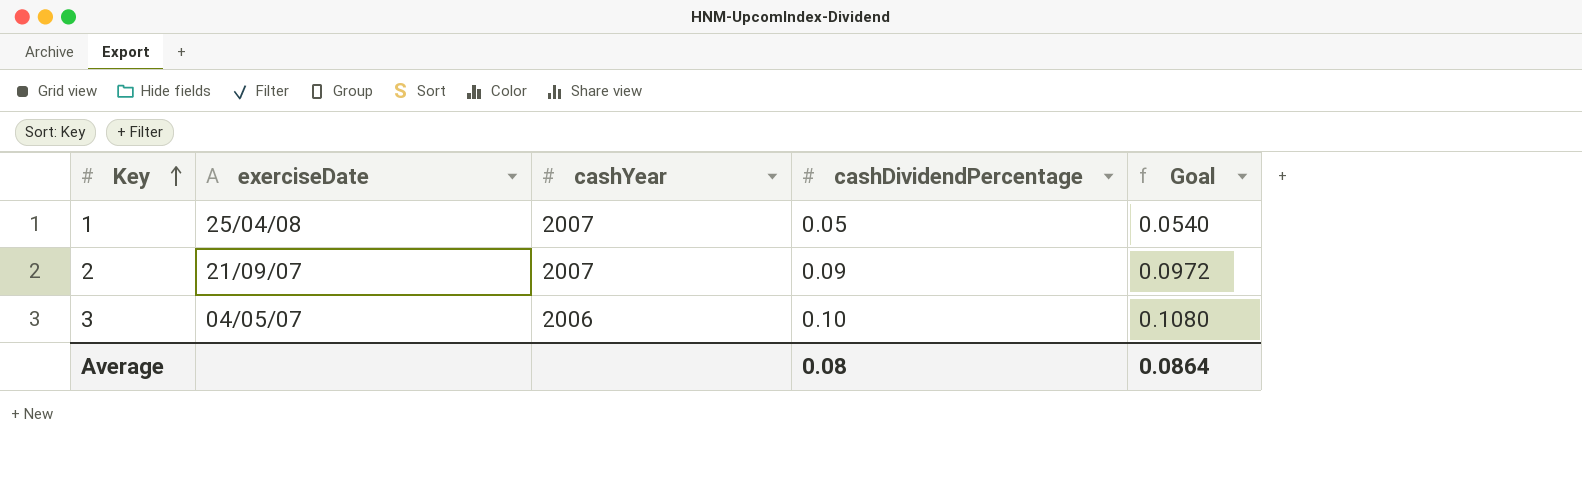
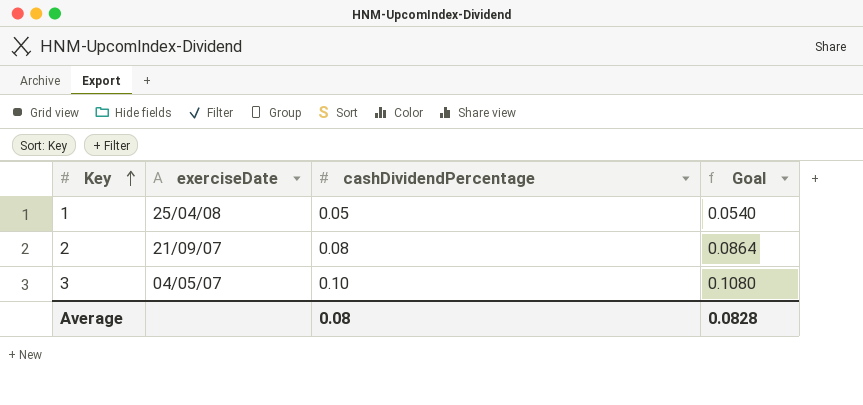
column cashYear | position: 3 -> none
2 | cashDividendPercentage: 0.09 -> 0.08
2 | Goal: 0.0972 -> 0.0864
Average | Goal: 0.0864 -> 0.0828

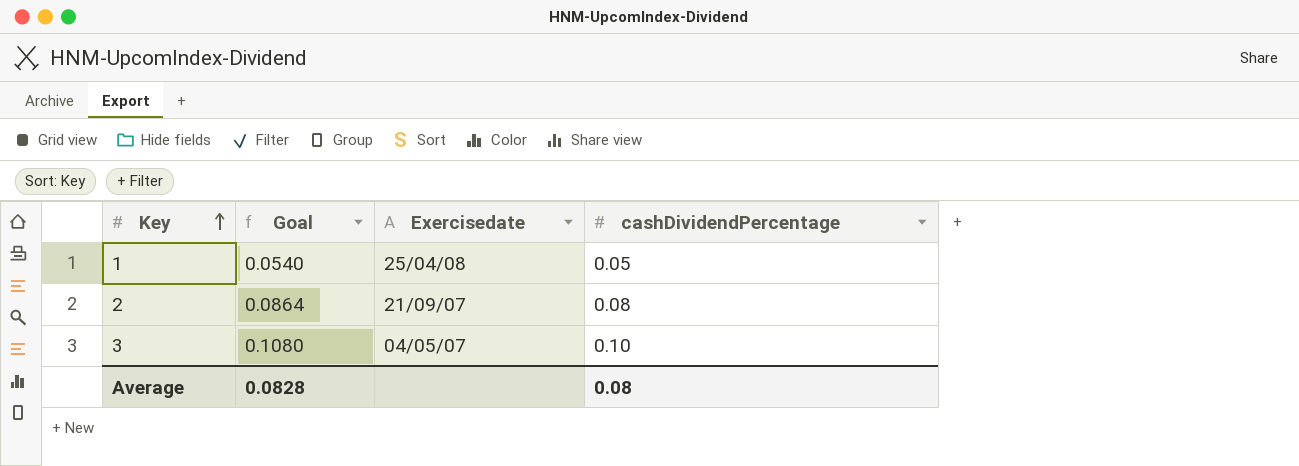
column Goal | position: 4 -> 2
column name: exerciseDate -> Exercisedate

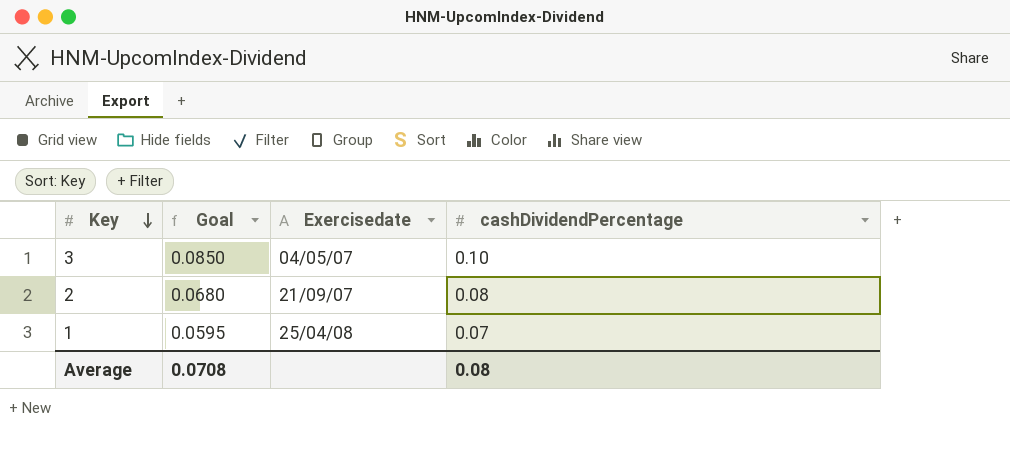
row order: Key ascending -> Key descending
column Goal | formula: [cashDividendPercentage] * 1.08 -> [cashDividendPercentage] * 0.85
1 | cashDividendPercentage: 0.05 -> 0.07
Average | Goal: 0.0828 -> 0.0708

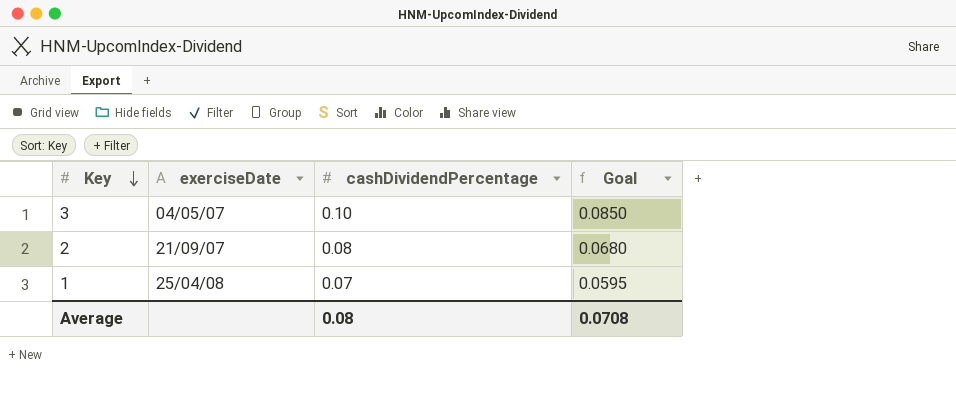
column name: Exercisedate -> exerciseDate
column Goal | position: 2 -> 4

